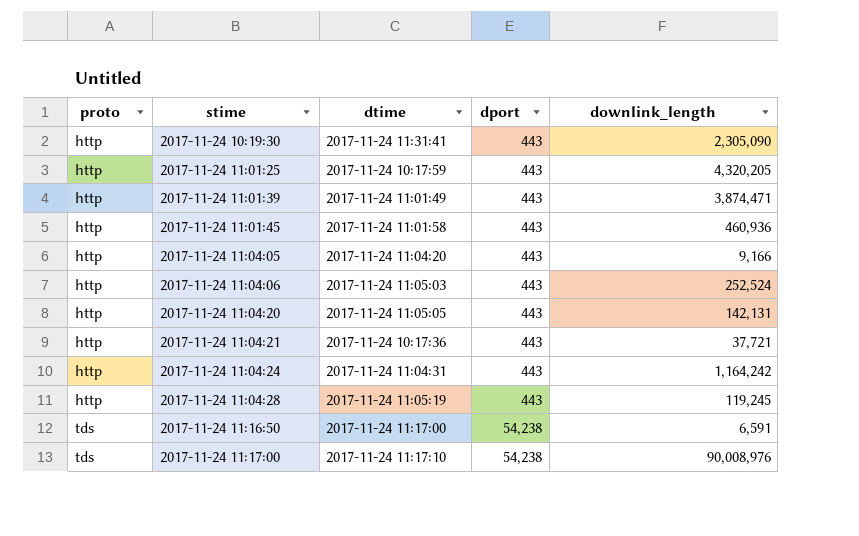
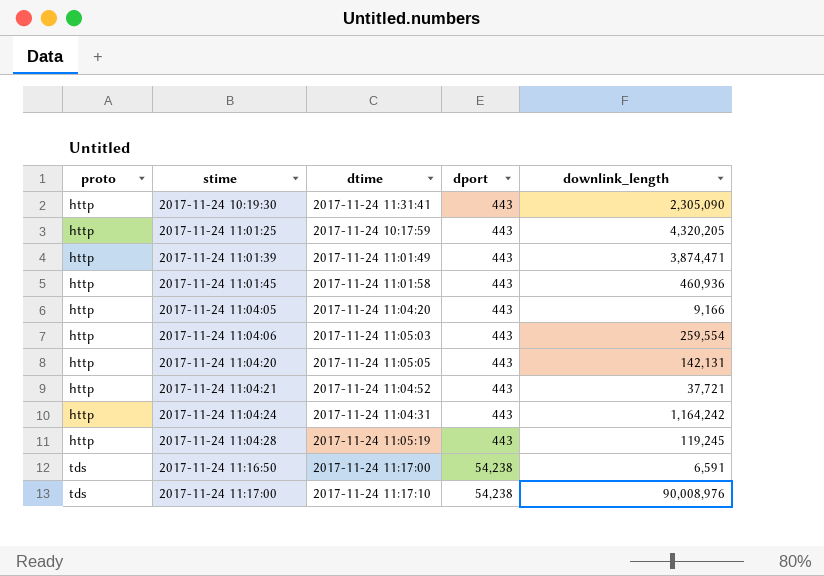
2017-11-24 11:04:06 | downlink_length: 252,524 -> 259,554
2017-11-24 11:04:21 | dtime: 2017-11-24 10:17:36 -> 2017-11-24 11:04:52

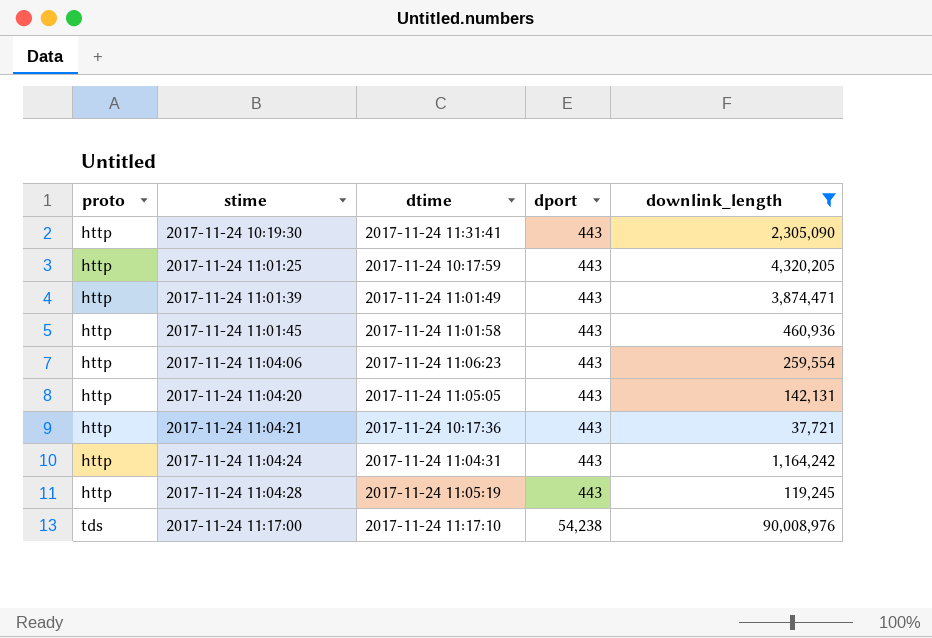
filter: none -> downlink_length >= 37,721
2017-11-24 11:04:06 | dtime: 2017-11-24 11:05:03 -> 2017-11-24 11:06:23
2017-11-24 11:04:21 | dtime: 2017-11-24 11:04:52 -> 2017-11-24 10:17:36

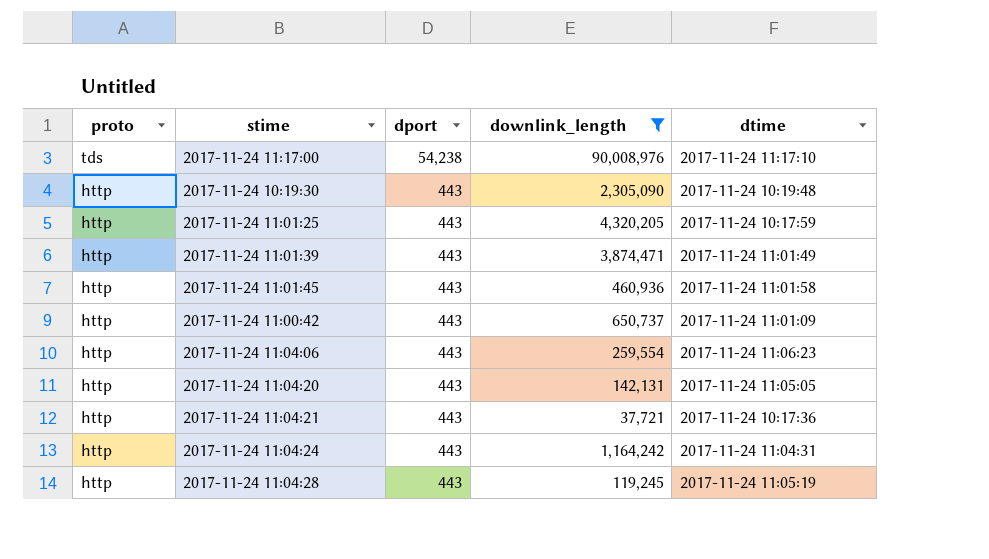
row order: proto ascending -> proto descending
column dtime | position: 3 -> 5
2017-11-24 10:19:30 | dtime: 2017-11-24 11:31:41 -> 2017-11-24 10:19:48
row 2017-11-24 11:00:42: none -> http | 443 | 650,737 | 2017-11-24 11:01:09

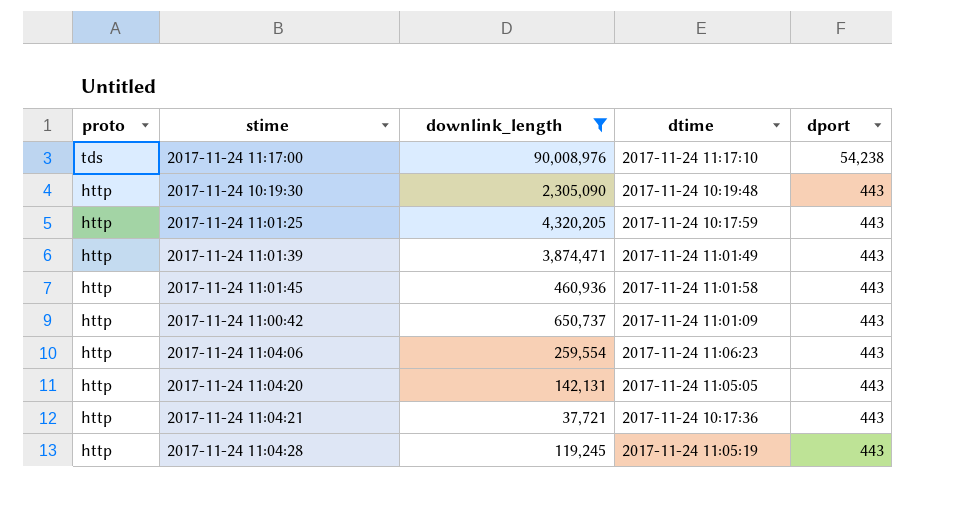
column dport | position: 3 -> 5
row 2017-11-24 11:04:24: http | 443 | 1,164,242 | 2017-11-24 11:04:31 -> none

